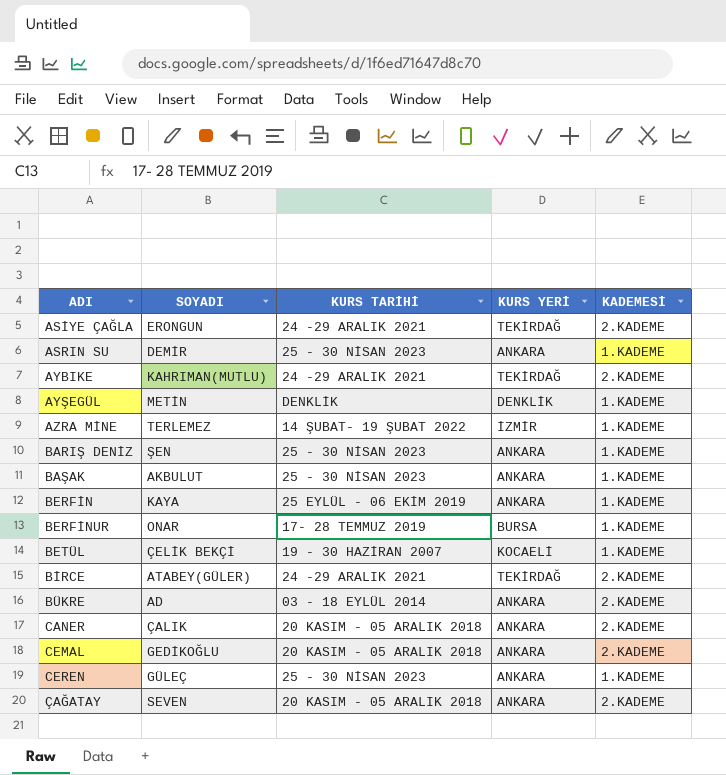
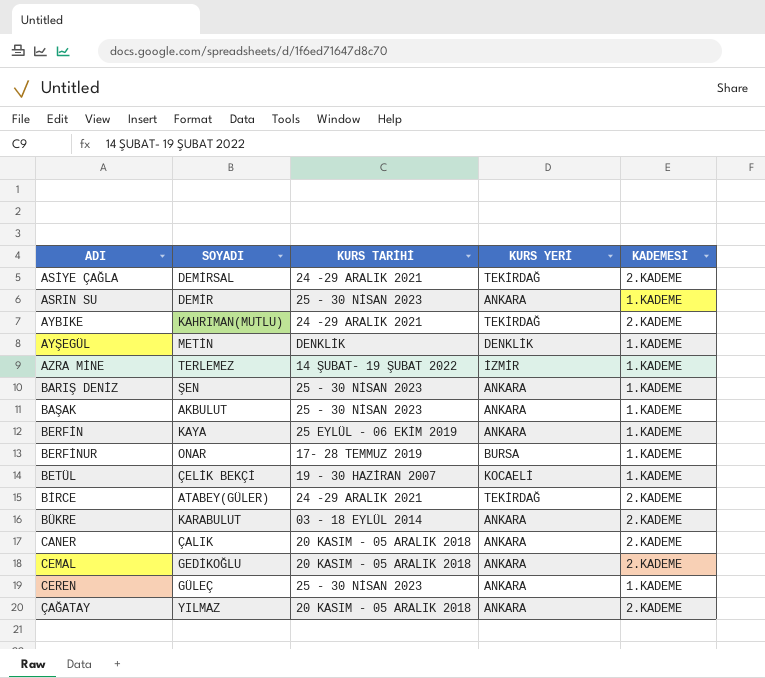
ASİYE ÇAĞLA | SOYADI: ERONGUN -> DEMİRSAL
BÜKRE | SOYADI: AD -> KARABULUT
ÇAĞATAY | SOYADI: SEVEN -> YILMAZ

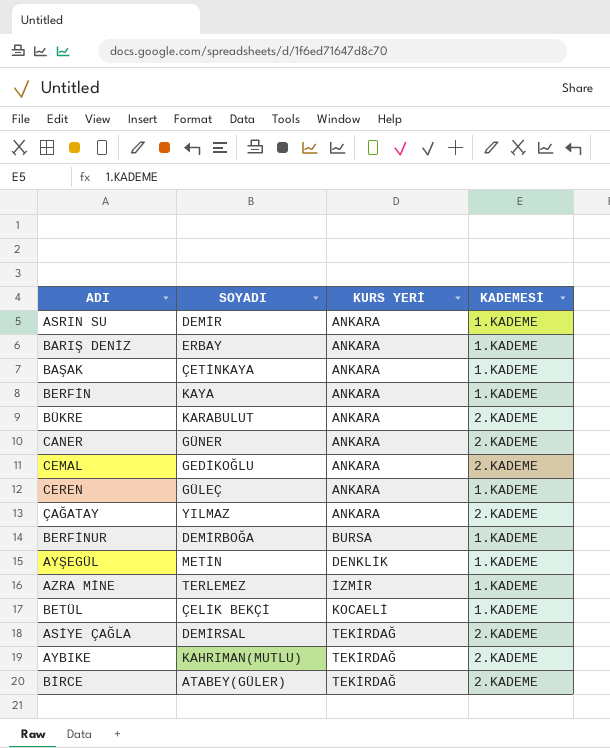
row order: none -> KURS YERİ ascending
column KURS TARİHİ | position: 3 -> none
BARIŞ DENİZ | SOYADI: ŞEN -> ERBAY
BAŞAK | SOYADI: AKBULUT -> ÇETİNKAYA
CANER | SOYADI: ÇALIK -> GÜNER
BERFİNUR | SOYADI: ONAR -> DEMİRBOĞA

